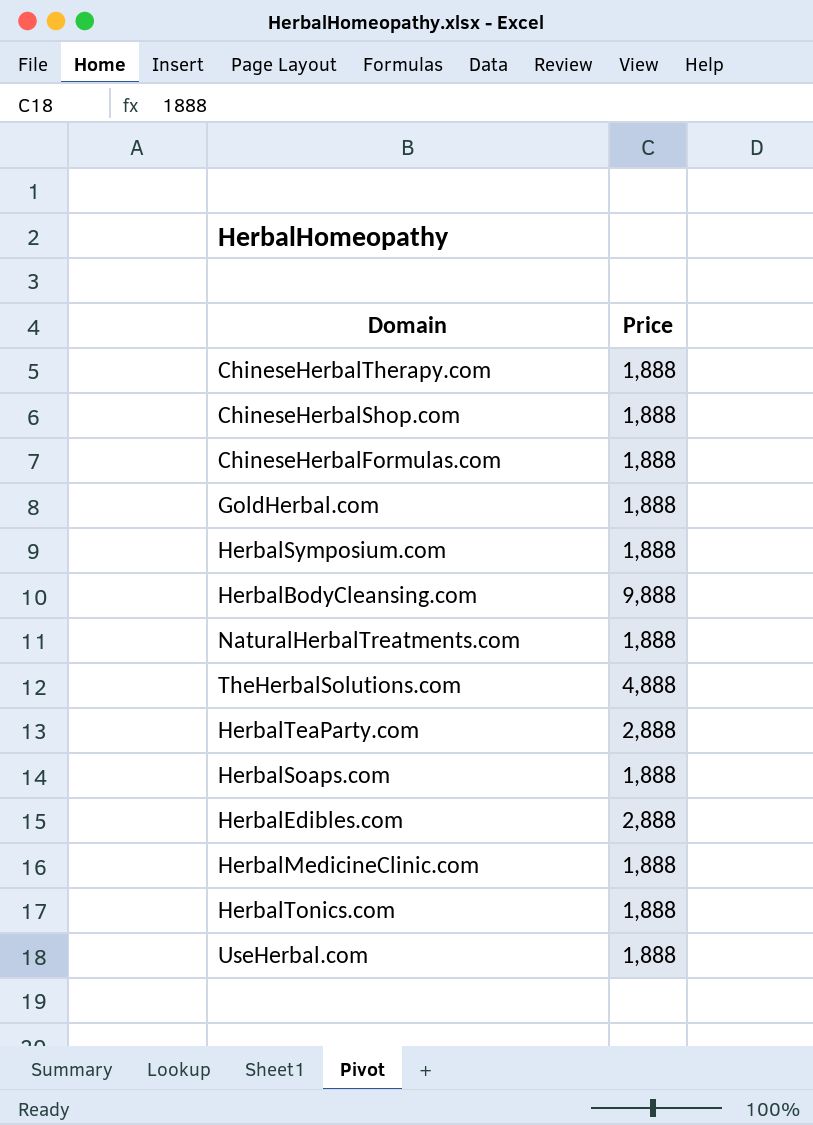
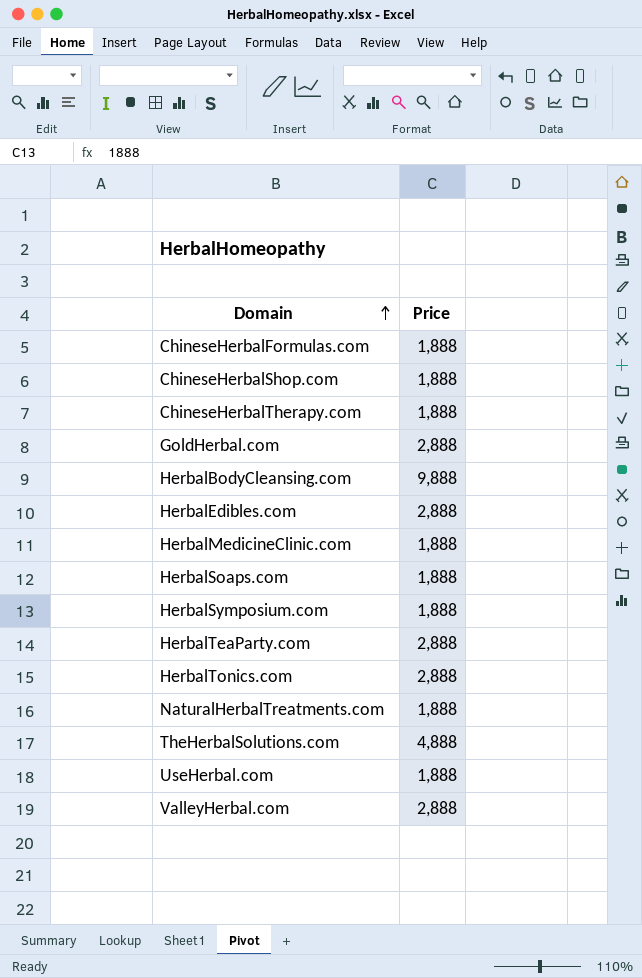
row order: none -> Domain ascending
GoldHerbal.com | Price: 1,888 -> 2,888
HerbalTonics.com | Price: 1,888 -> 2,888
row ValleyHerbal.com: none -> 2,888

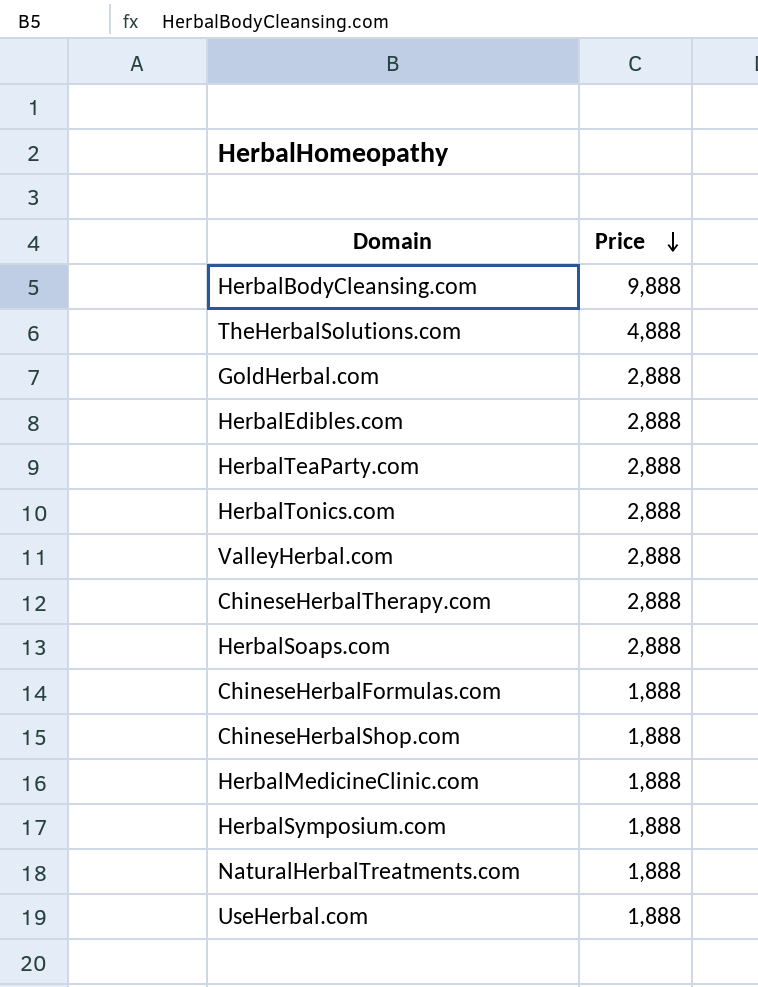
row order: Domain ascending -> Price descending
ChineseHerbalTherapy.com | Price: 1,888 -> 2,888
HerbalSoaps.com | Price: 1,888 -> 2,888

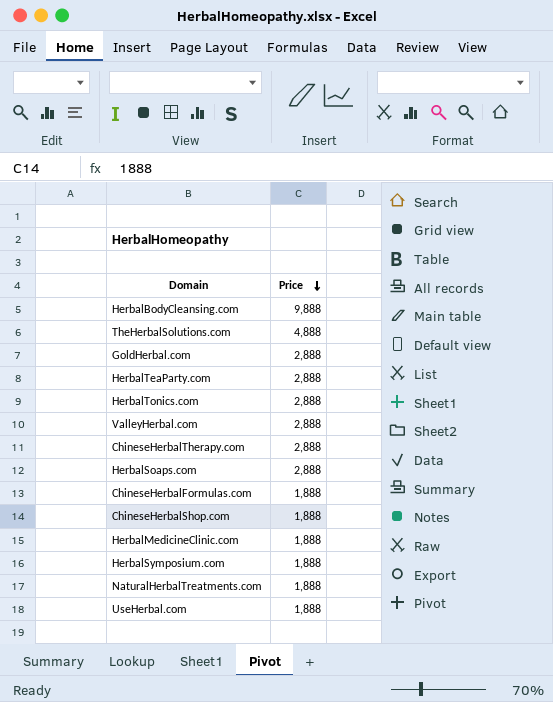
row HerbalEdibles.com: 2,888 -> none

